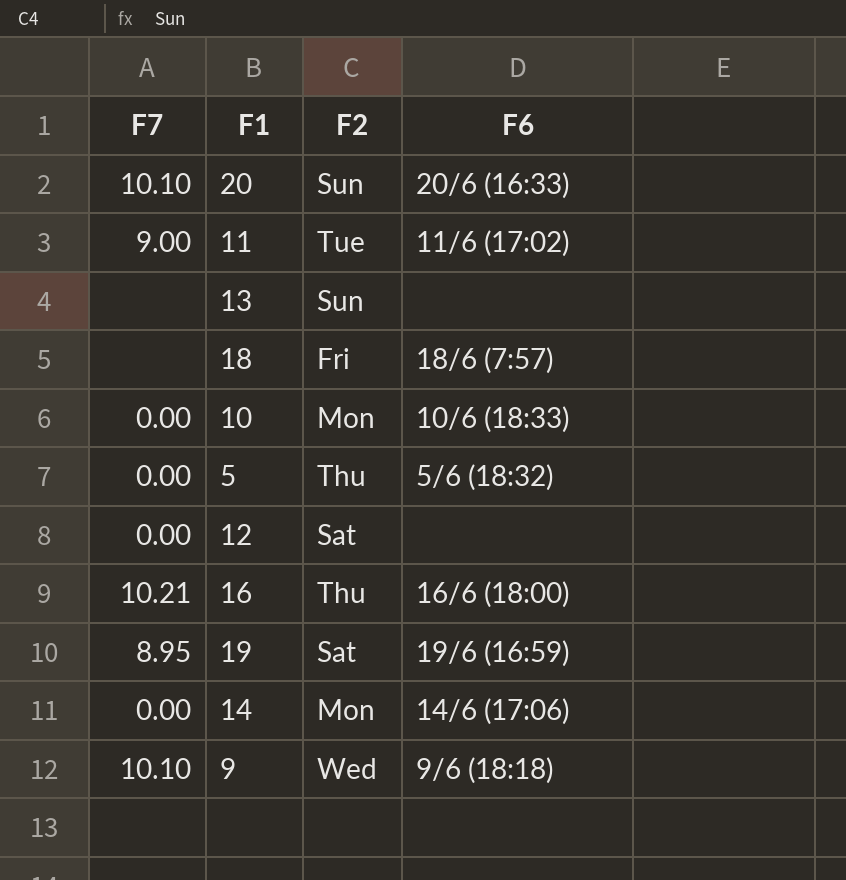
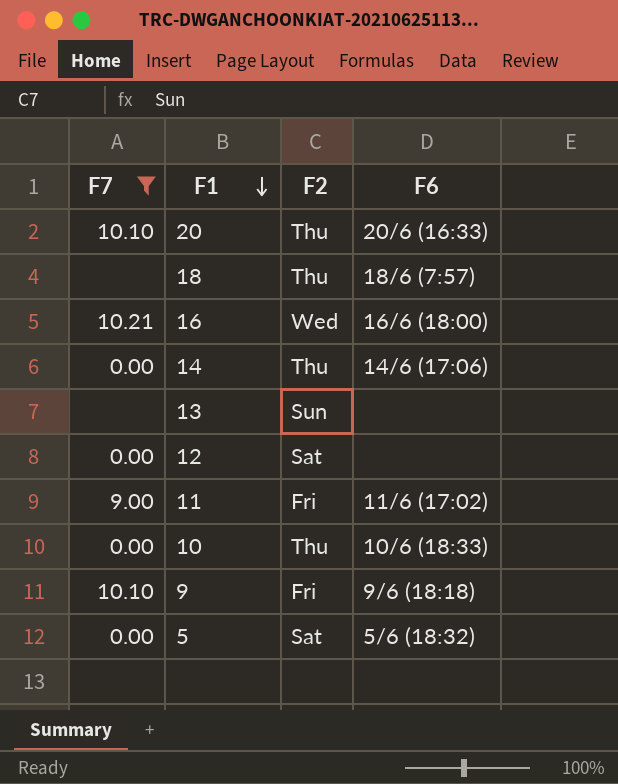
filter: none -> F7 != 8.95
row order: none -> F1 descending
20 | F2: Sun -> Thu
18 | F2: Fri -> Thu
16 | F2: Thu -> Wed
14 | F2: Mon -> Thu
11 | F2: Tue -> Fri
10 | F2: Mon -> Thu
9 | F2: Wed -> Fri
5 | F2: Thu -> Sat

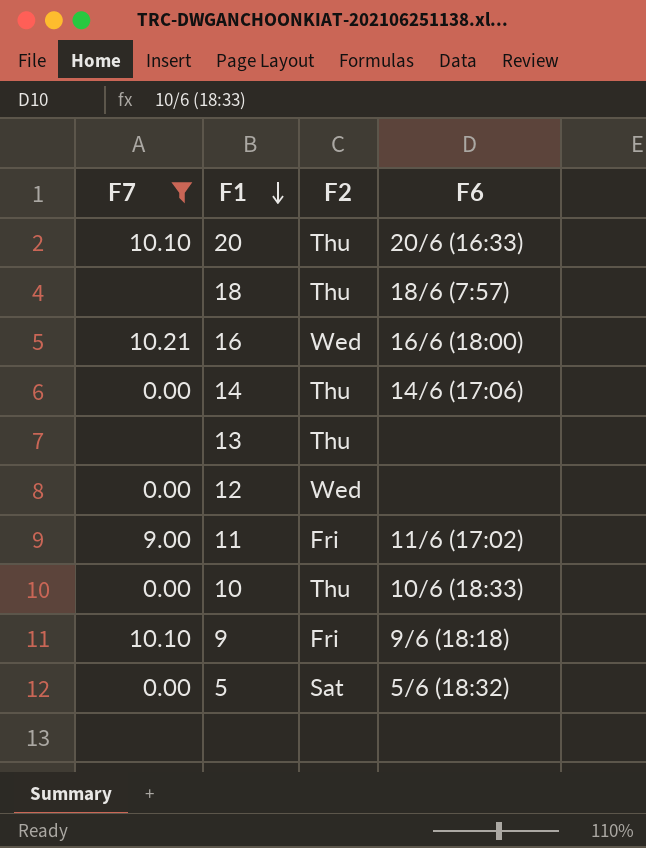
13 | F2: Sun -> Thu
12 | F2: Sat -> Wed

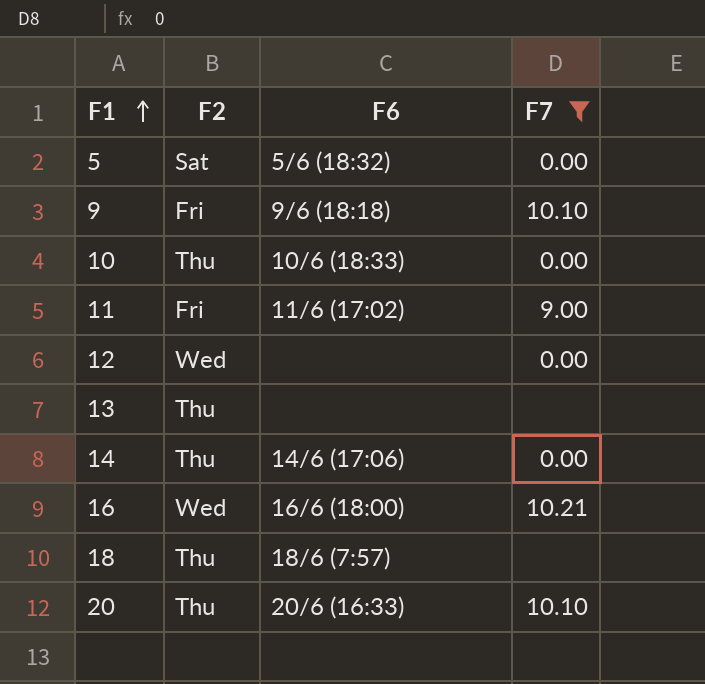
row order: F1 descending -> F1 ascending
column F7 | position: 1 -> 4

